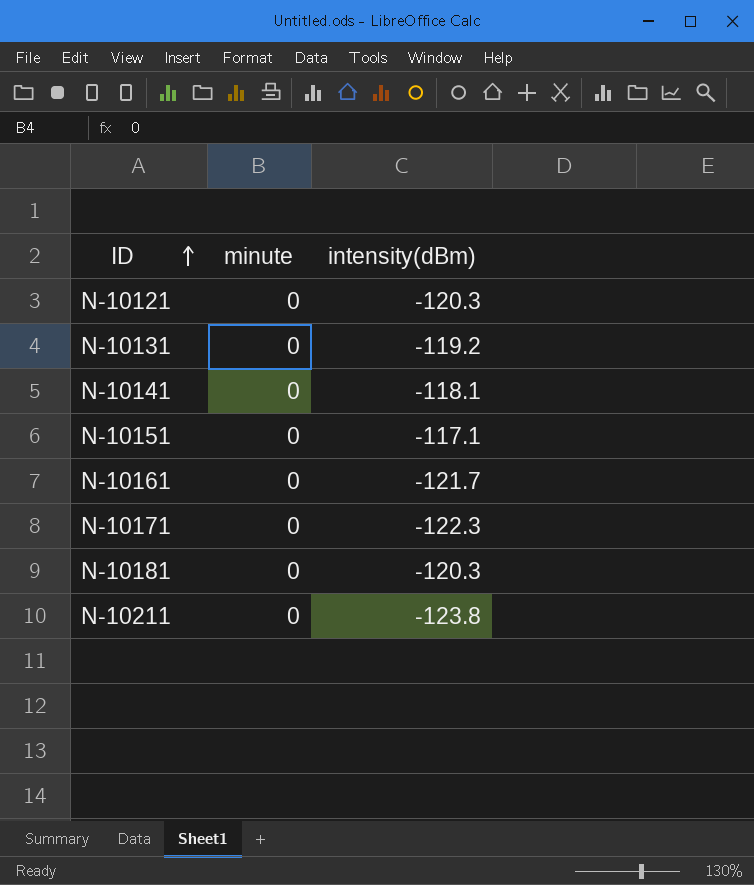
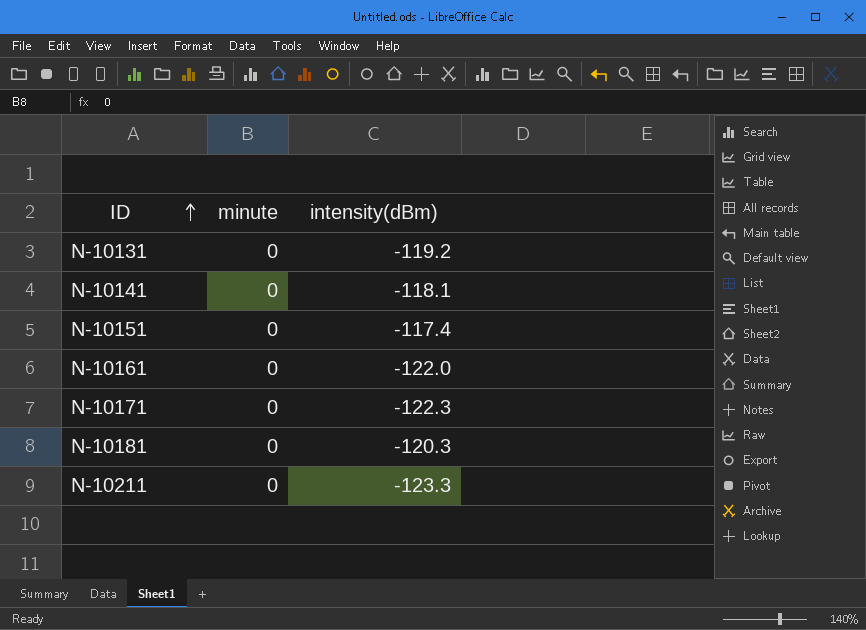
row N-10121: 0 | -120.3 -> none
N-10151 | intensity(dBm): -117.1 -> -117.4
N-10161 | intensity(dBm): -121.7 -> -122.0
N-10211 | intensity(dBm): -123.8 -> -123.3

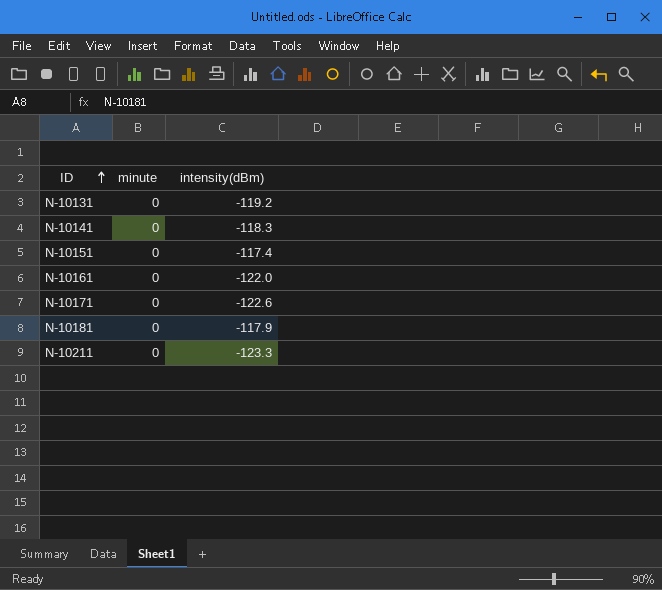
N-10141 | intensity(dBm): -118.1 -> -118.3
N-10171 | intensity(dBm): -122.3 -> -122.6
N-10181 | intensity(dBm): -120.3 -> -117.9

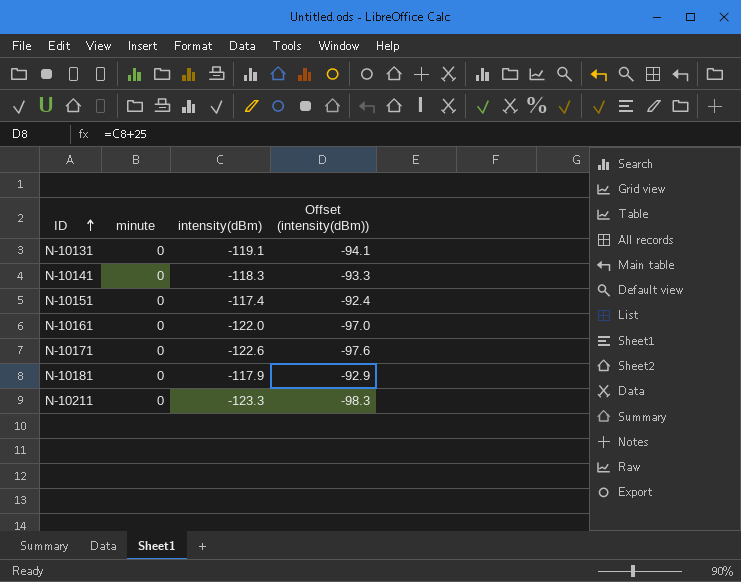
column Offset (intensity(dBm)) | formula: none -> [intensity(dBm)] + 25
N-10131 | intensity(dBm): -119.2 -> -119.1

